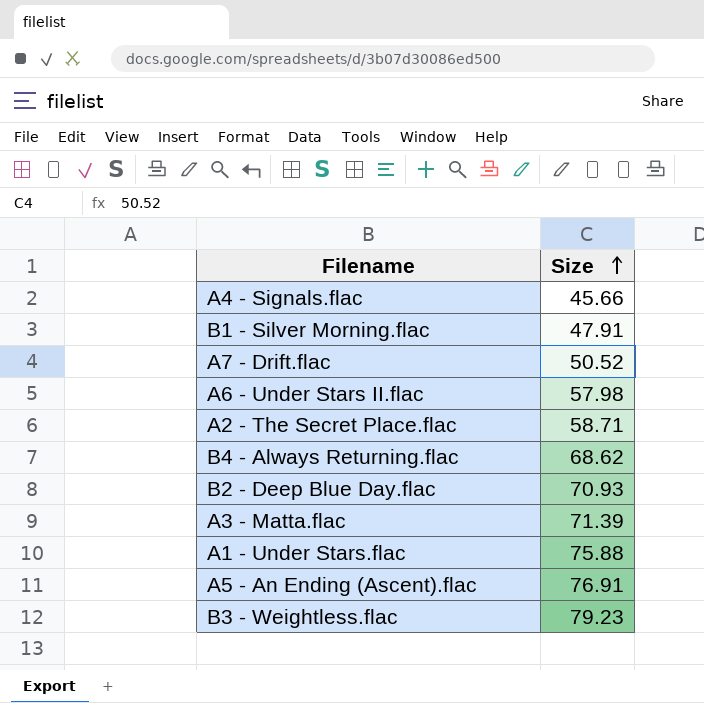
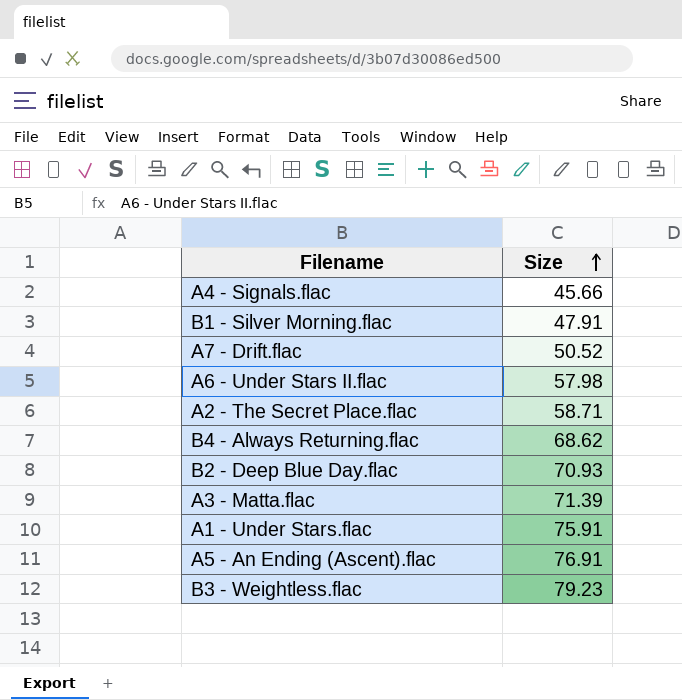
A1 - Under Stars.flac | Size: 75.88 -> 75.91

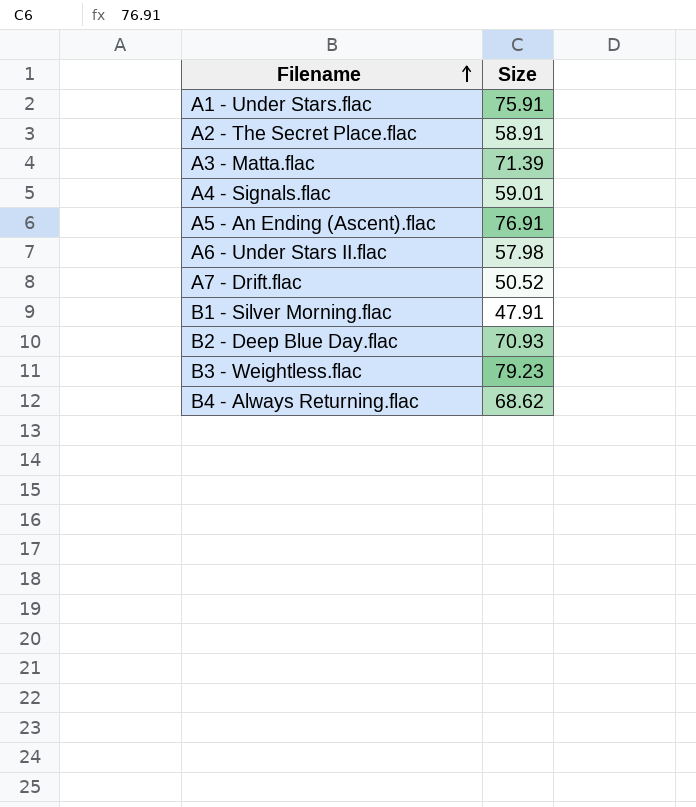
row order: Size ascending -> Filename ascending
A2 - The Secret Place.flac | Size: 58.71 -> 58.91
A4 - Signals.flac | Size: 45.66 -> 59.01

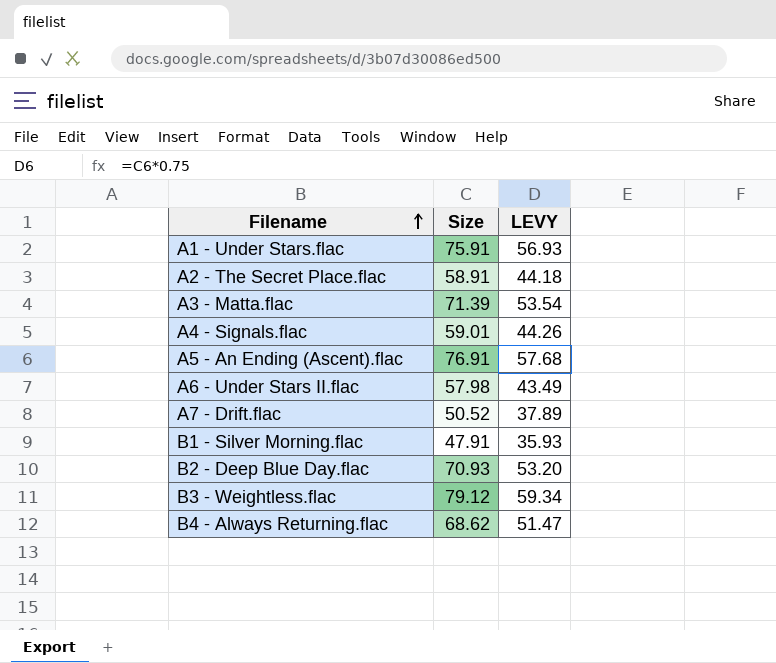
column LEVY | formula: none -> [Size] * 0.75
B3 - Weightless.flac | Size: 79.23 -> 79.12

